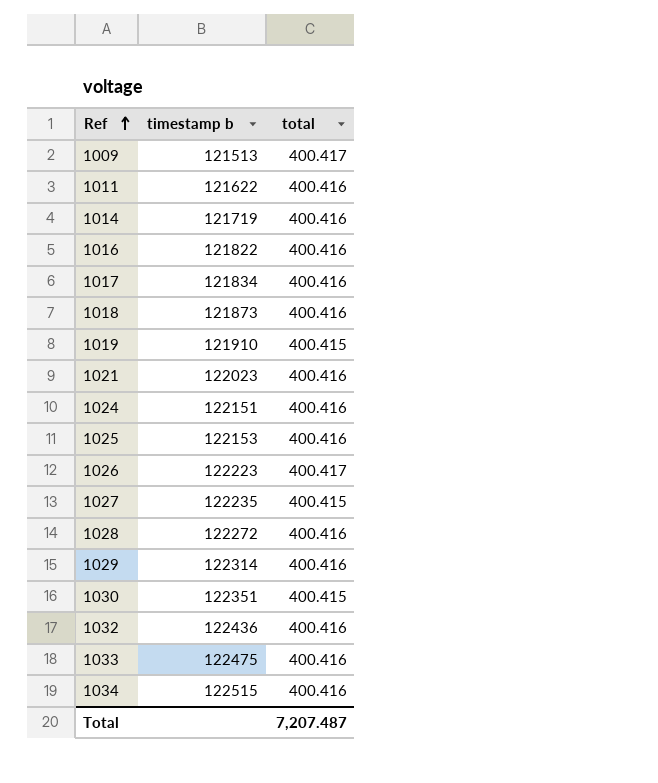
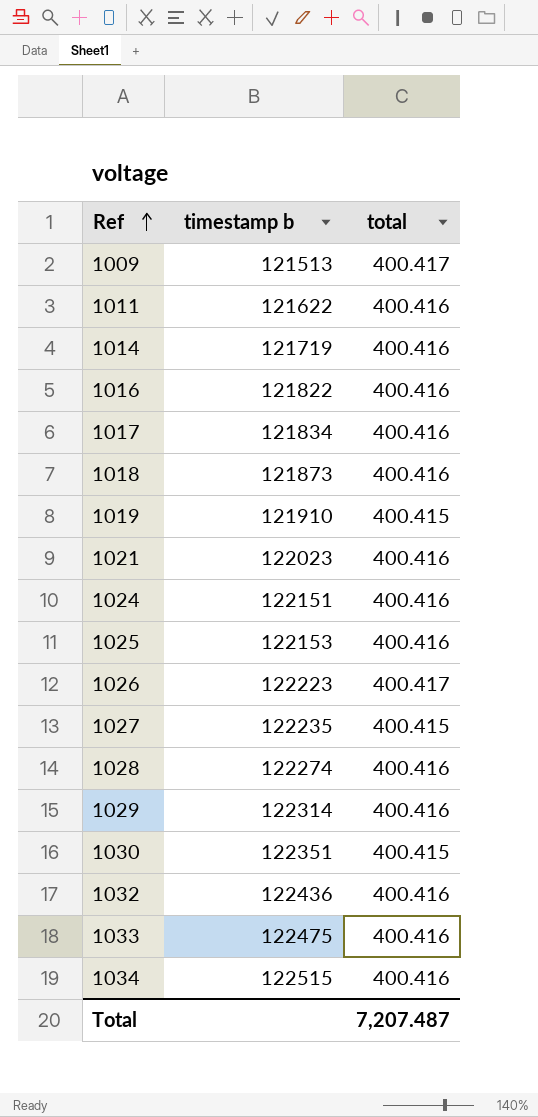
1028 | timestamp b: 122272 -> 122274

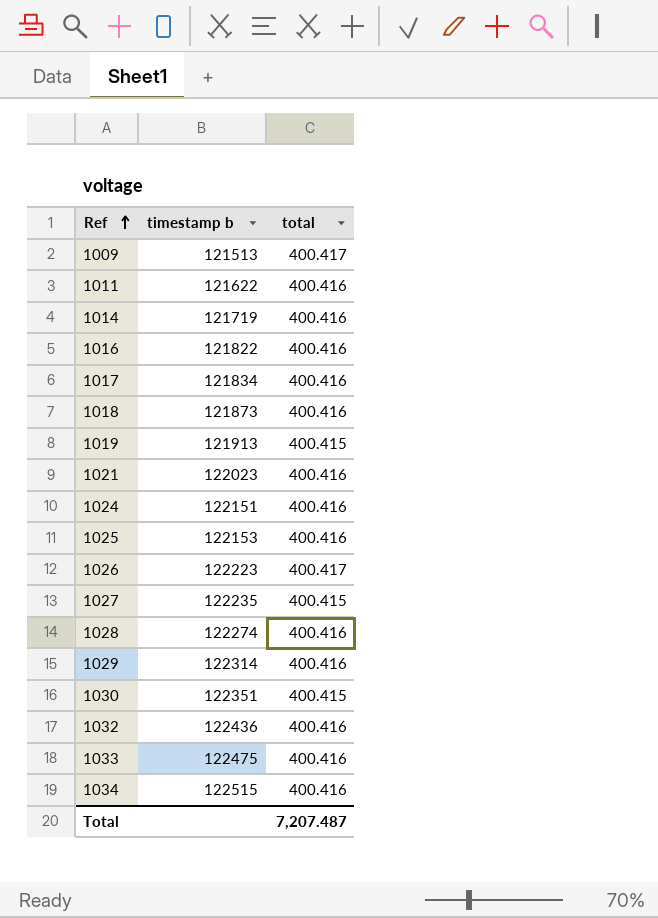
1019 | timestamp b: 121910 -> 121913

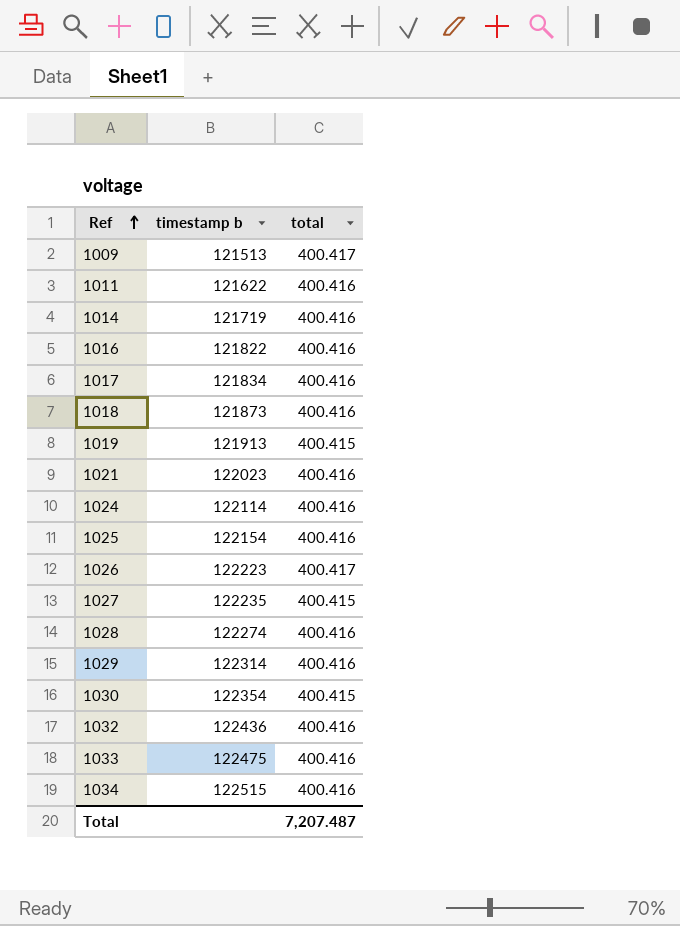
1024 | timestamp b: 122151 -> 122114
1025 | timestamp b: 122153 -> 122154
1030 | timestamp b: 122351 -> 122354

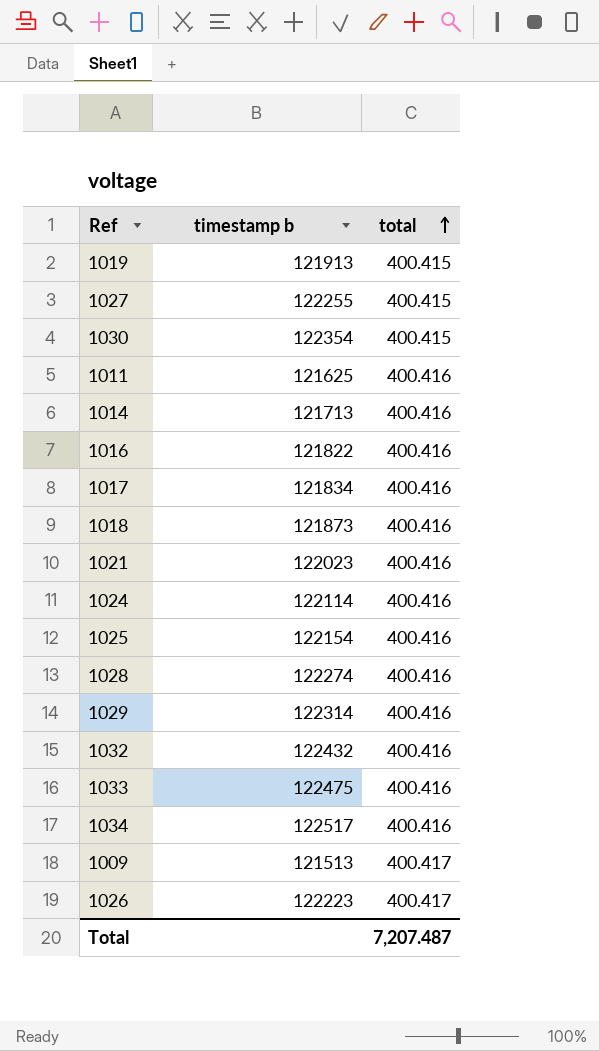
row order: Ref ascending -> total ascending
1027 | timestamp b: 122235 -> 122255
1011 | timestamp b: 121622 -> 121625
1014 | timestamp b: 121719 -> 121713
1032 | timestamp b: 122436 -> 122432
1034 | timestamp b: 122515 -> 122517

